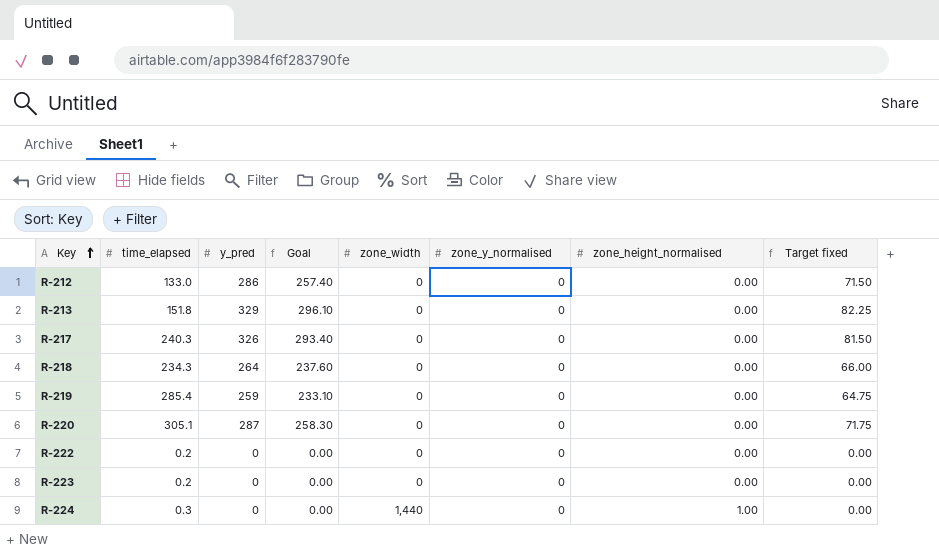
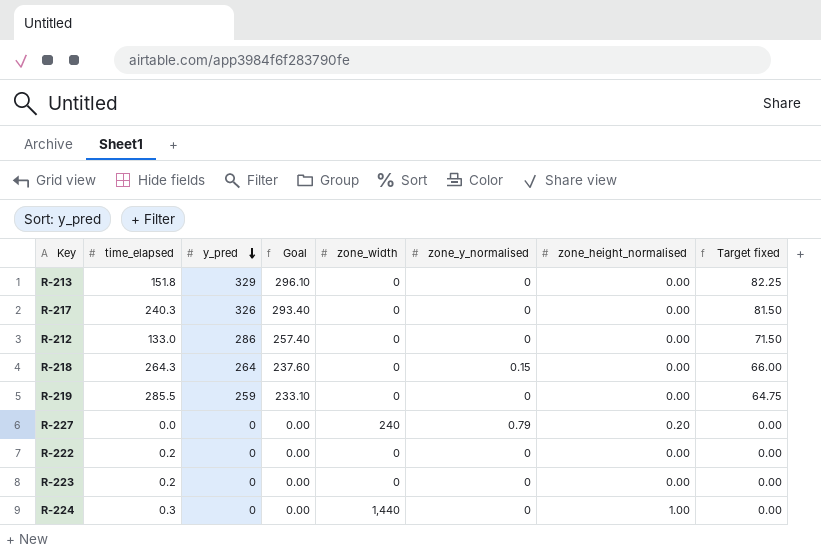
row order: Key ascending -> y_pred descending
row R-220: 305.1 | 287 | 258.30 | 0 | 0 | 0.00 | 71.75 -> none
R-218 | time_elapsed: 234.3 -> 264.3
R-218 | zone_y_normalised: 0 -> 0.15
R-219 | time_elapsed: 285.4 -> 285.5
row R-227: none -> 0.0 | 0 | 0.00 | 240 | 0.79 | 0.20 | 0.00

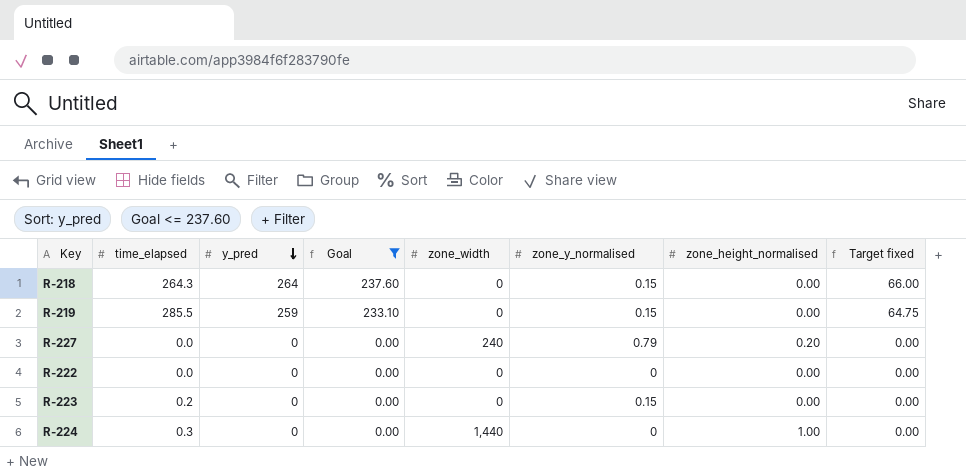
filter: none -> Goal <= 237.60
R-219 | zone_y_normalised: 0 -> 0.15
R-222 | time_elapsed: 0.2 -> 0.0
R-223 | zone_y_normalised: 0 -> 0.15

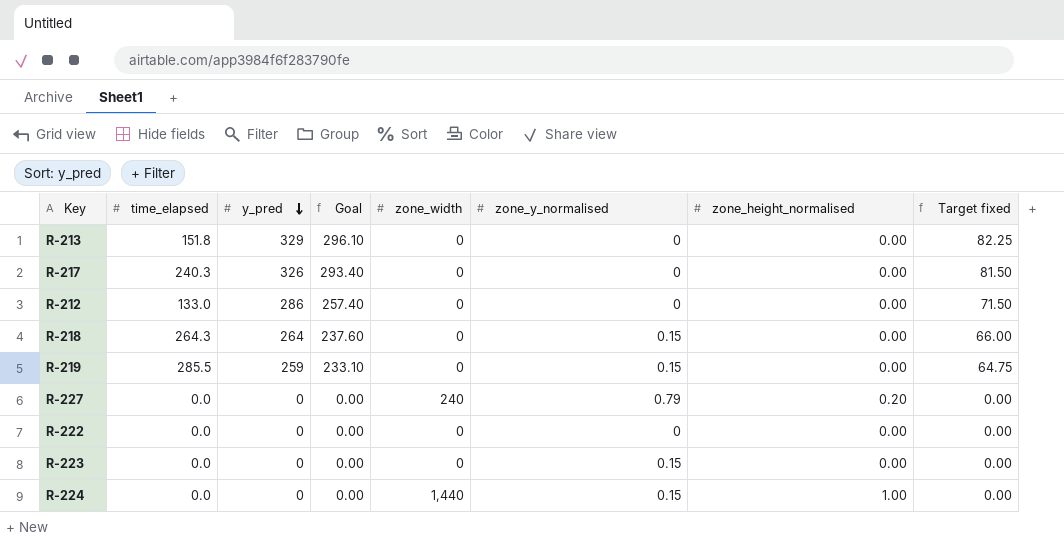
filter: Goal <= 237.60 -> none
R-223 | time_elapsed: 0.2 -> 0.0
R-224 | time_elapsed: 0.3 -> 0.0
R-224 | zone_y_normalised: 0 -> 0.15

